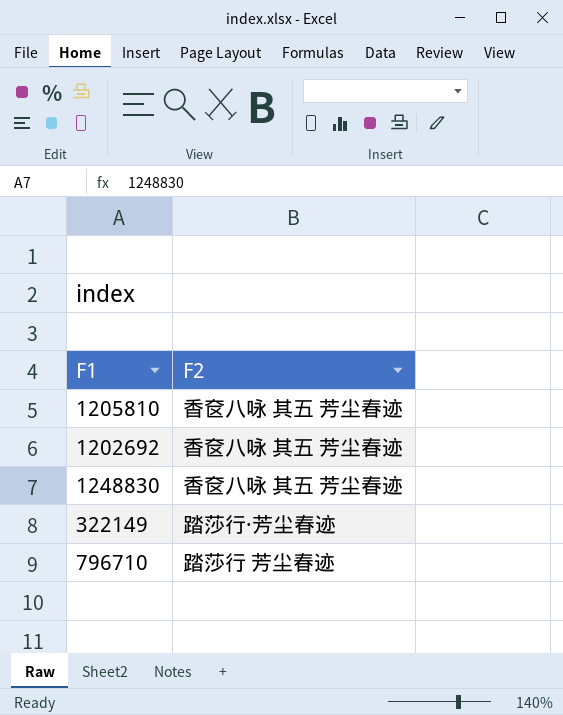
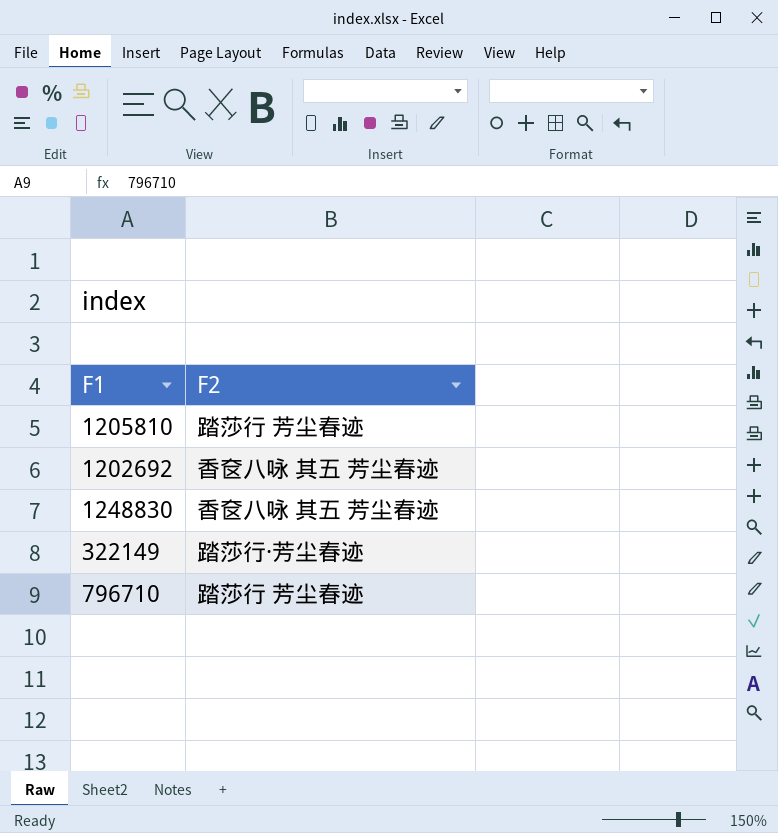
1205810 | F2: 香奁八咏 其五 芳尘春迹 -> 踏莎行 芳尘春迹

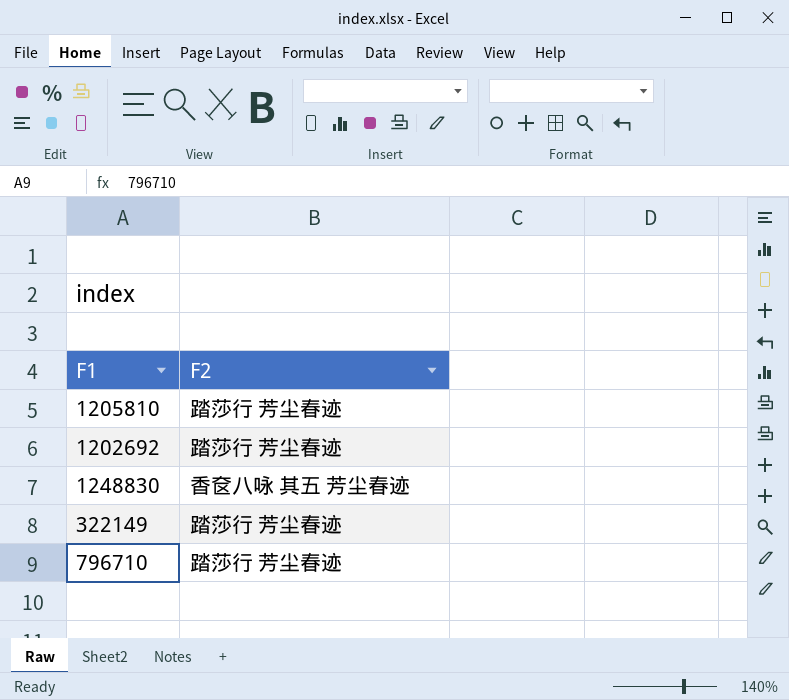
1202692 | F2: 香奁八咏 其五 芳尘春迹 -> 踏莎行 芳尘春迹
322149 | F2: 踏莎行·芳尘春迹 -> 踏莎行 芳尘春迹

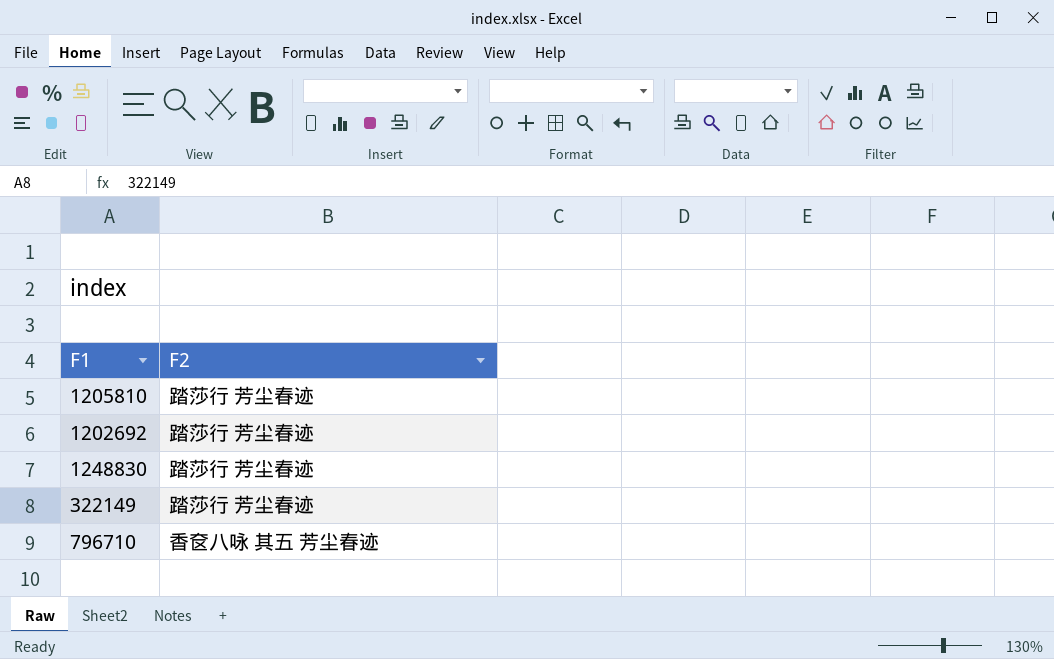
1248830 | F2: 香奁八咏 其五 芳尘春迹 -> 踏莎行 芳尘春迹
796710 | F2: 踏莎行 芳尘春迹 -> 香奁八咏 其五 芳尘春迹

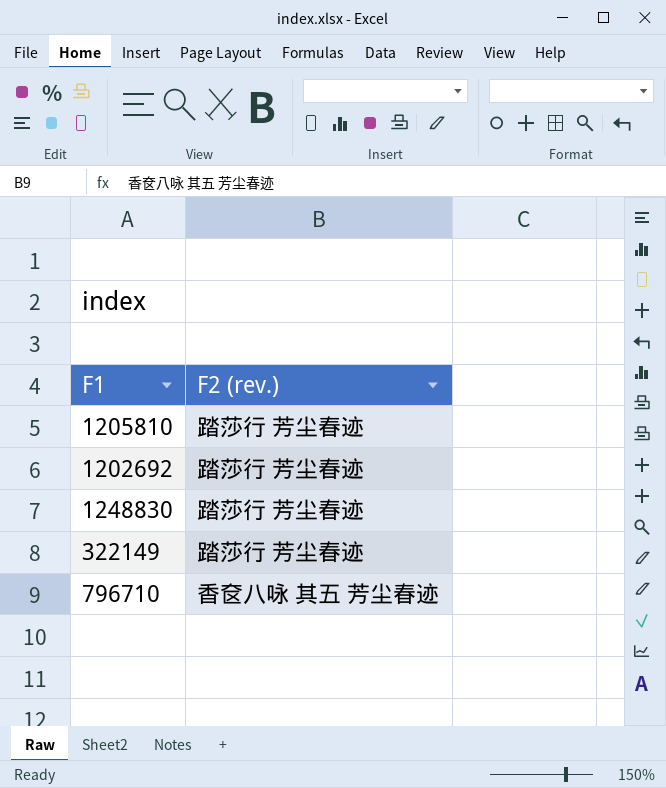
column name: F2 -> F2 (rev.)

